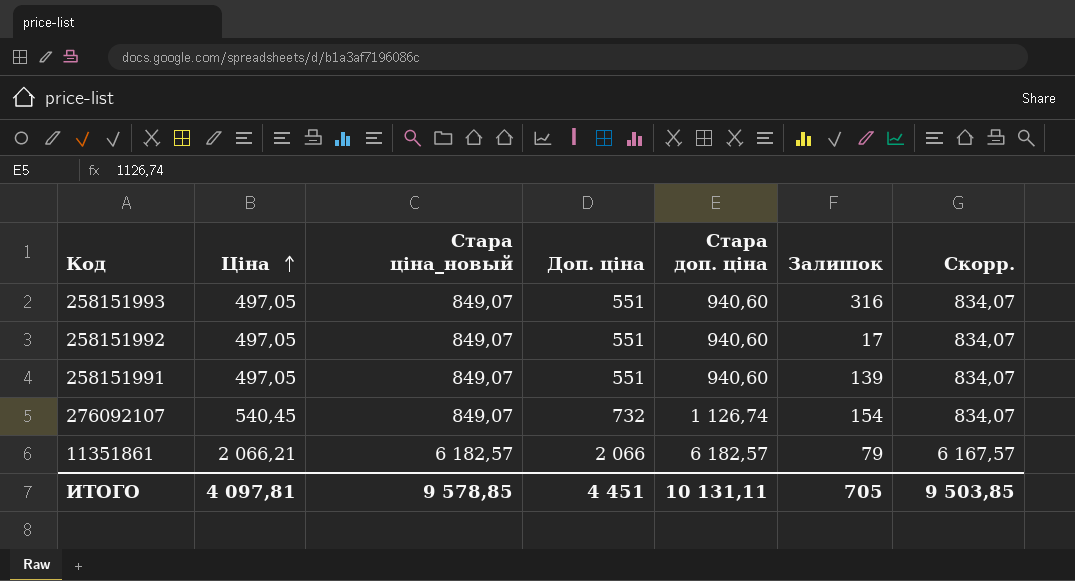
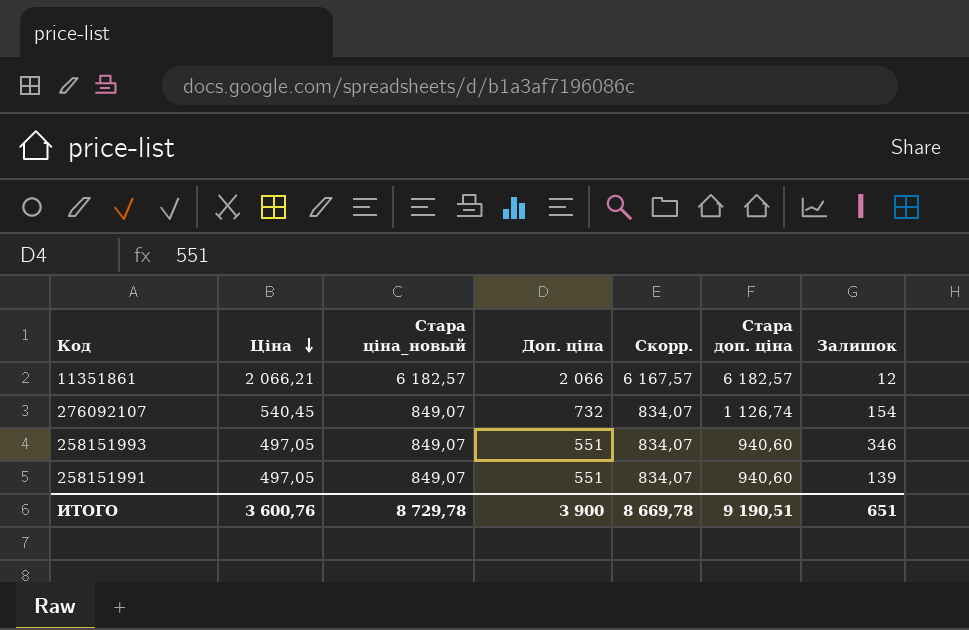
row order: Ціна ascending -> Ціна descending
column Скорр. | position: 7 -> 5
row 258151992: 497,05 | 849,07 | 551 | 940,60 | 17 | 834,07 -> none
11351861 | Залишок: 79 -> 12
258151993 | Залишок: 316 -> 346
ИТОГО | Ціна: 4 097,81 -> 3 600,76
ИТОГО | Стара ціна_новый: 9 578,85 -> 8 729,78
ИТОГО | Доп. ціна: 4 451 -> 3 900
ИТОГО | Скорр.: 9 503,85 -> 8 669,78
ИТОГО | Стара доп. ціна: 10 131,11 -> 9 190,51
ИТОГО | Залишок: 705 -> 651

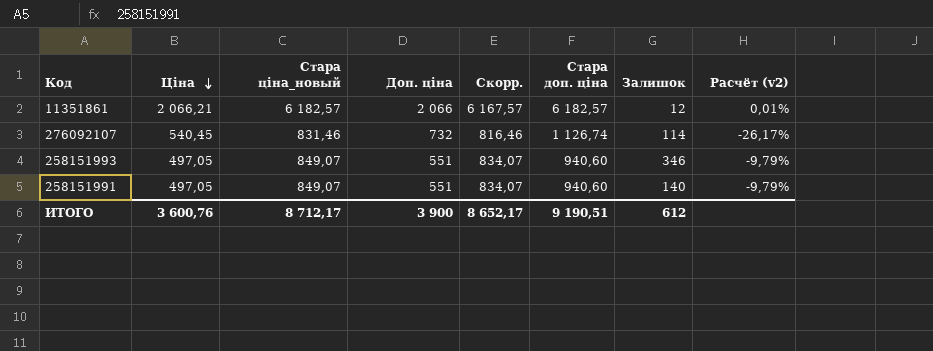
column Расчёт (v2) | formula: none -> ([Ціна] - [Доп. ціна]) / [Доп. ціна]
276092107 | Стара ціна_новый: 849,07 -> 831,46
276092107 | Скорр.: 834,07 -> 816,46
276092107 | Залишок: 154 -> 114
258151991 | Залишок: 139 -> 140
ИТОГО | Стара ціна_новый: 8 729,78 -> 8 712,17
ИТОГО | Скорр.: 8 669,78 -> 8 652,17
ИТОГО | Залишок: 651 -> 612

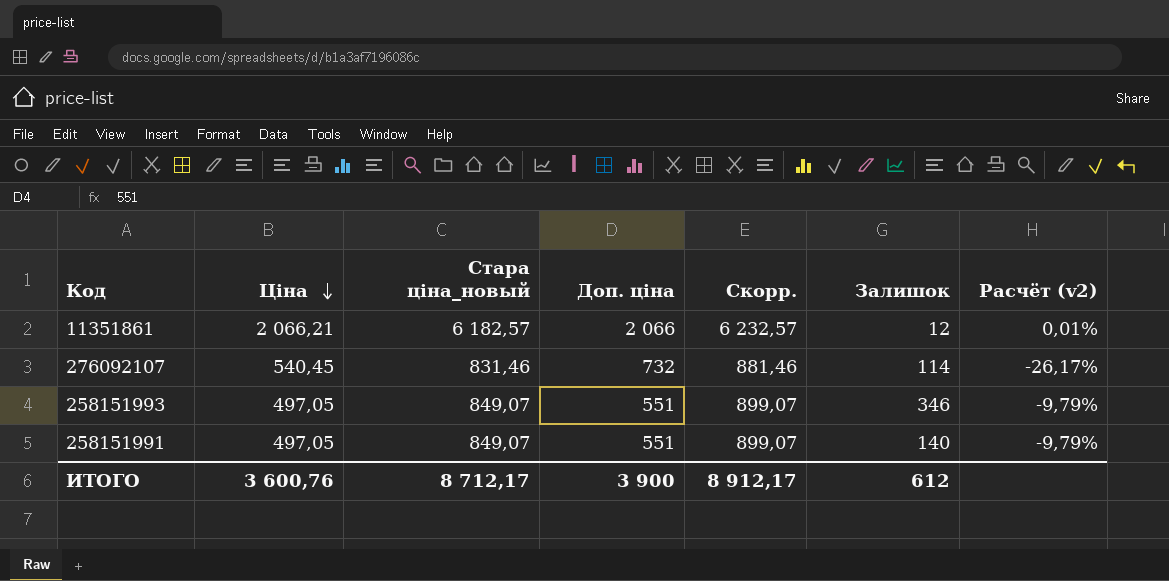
column Стара доп. ціна | position: 6 -> none
column Скорр. | formula: [Стара ціна_новый] - 15 -> [Стара ціна_новый] + 50
ИТОГО | Скорр.: 8 652,17 -> 8 912,17

